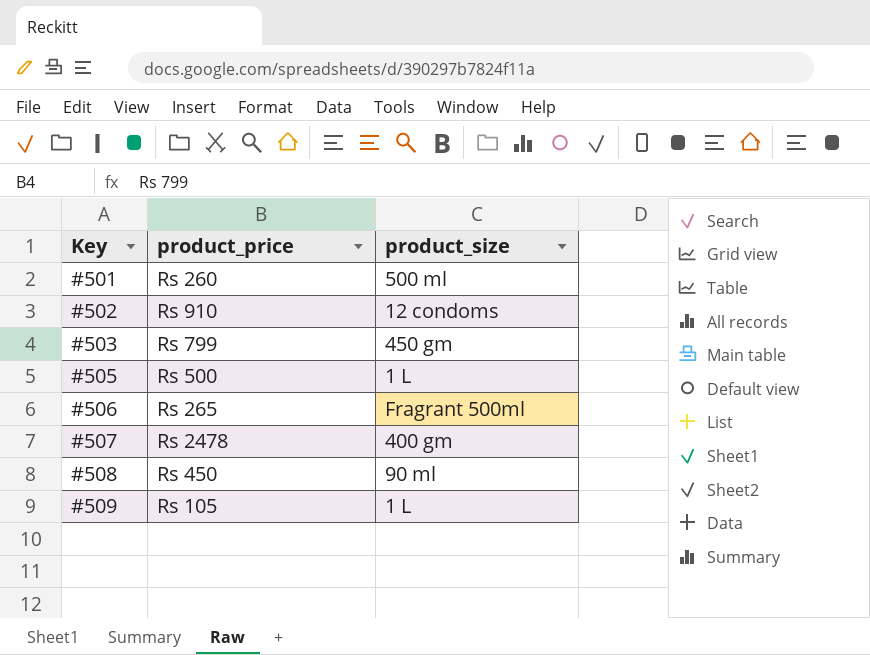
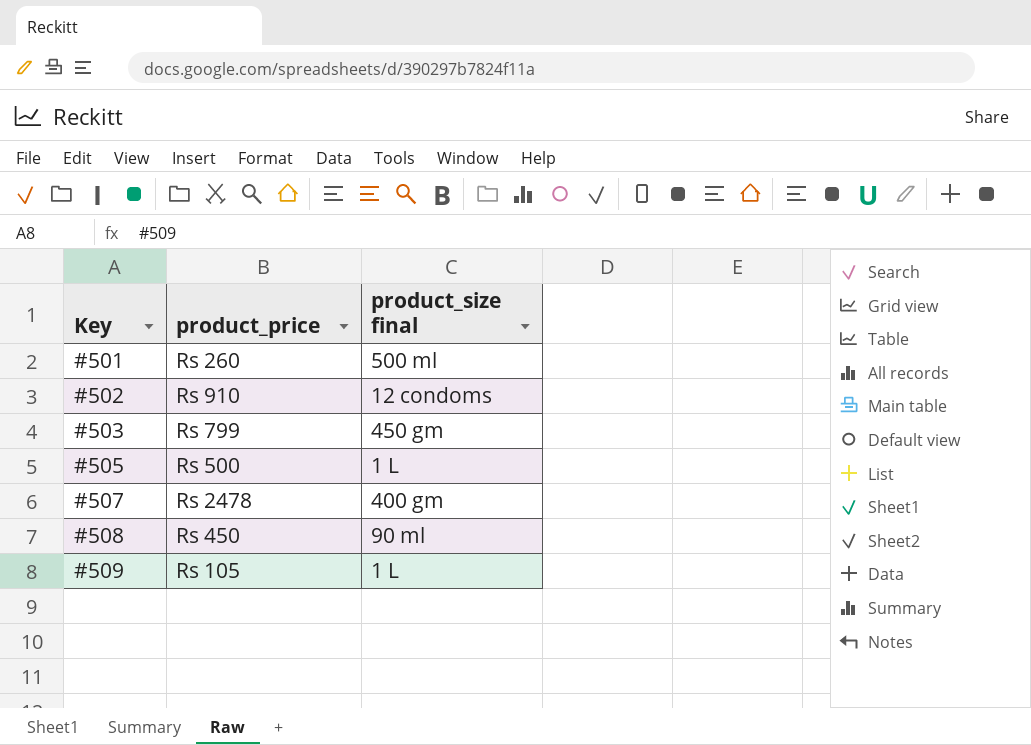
column name: product_size -> product_size final
row #506: Rs 265 | Fragrant 500ml -> none

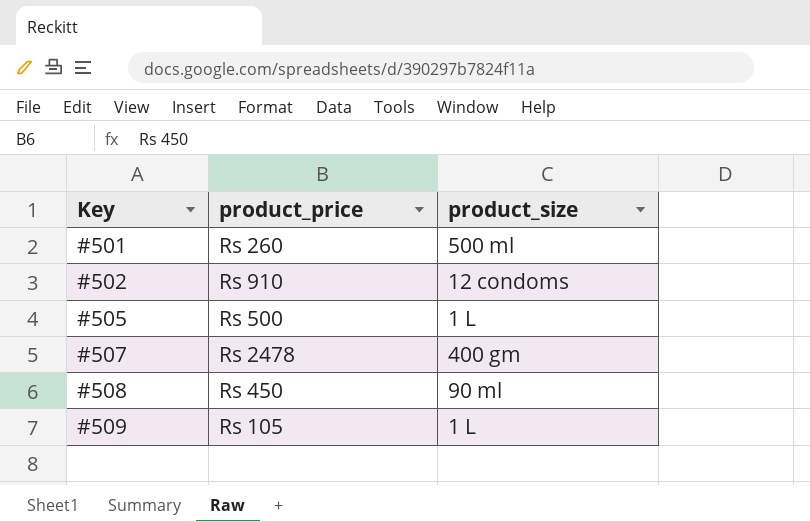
column name: product_size final -> product_size
row #503: Rs 799 | 450 gm -> none

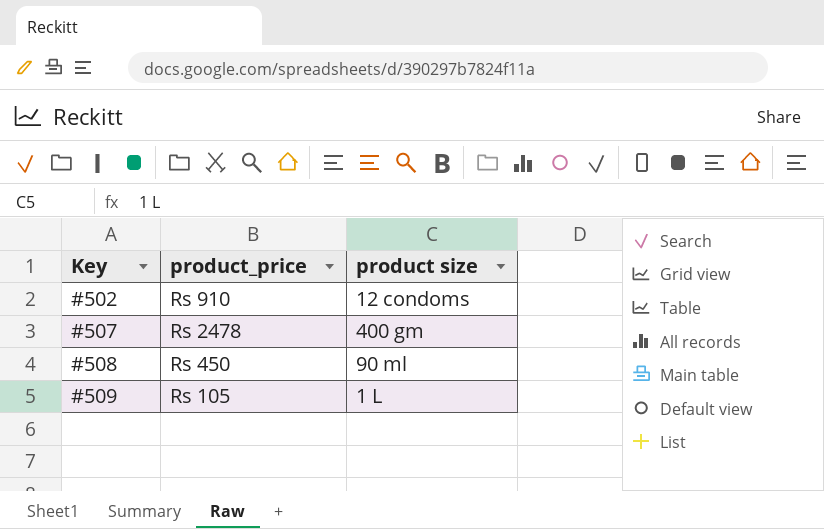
column name: product_size -> product size
row #501: Rs 260 | 500 ml -> none
row #505: Rs 500 | 1 L -> none

